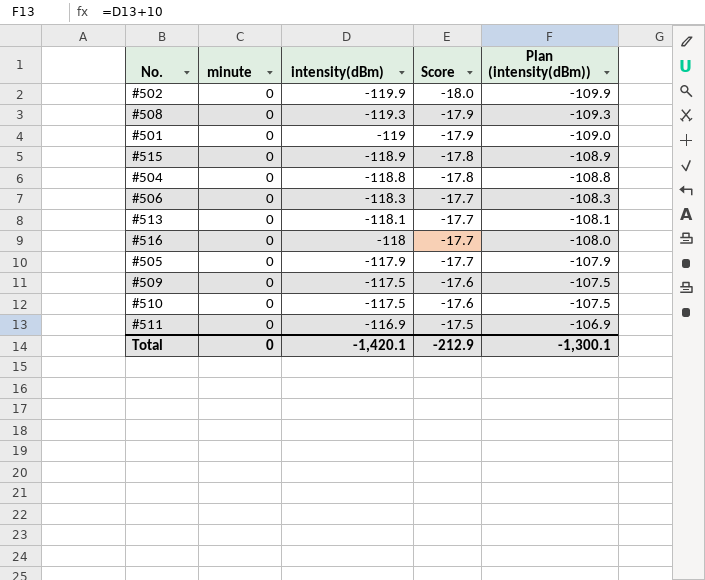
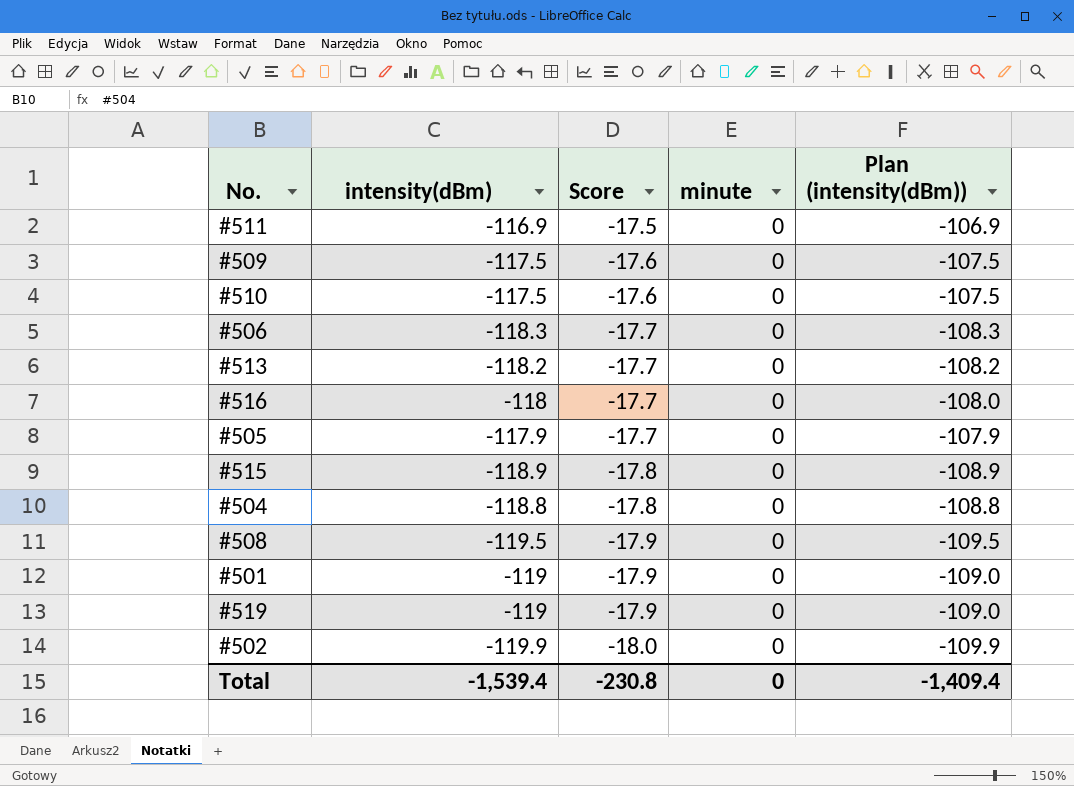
row order: intensity(dBm) ascending -> Score descending
column minute | position: 2 -> 4
#513 | intensity(dBm): -118.1 -> -118.2
#513 | Plan (intensity(dBm)): -108.1 -> -108.2
#508 | intensity(dBm): -119.3 -> -119.5
#508 | Plan (intensity(dBm)): -109.3 -> -109.5
row #519: none -> -119 | -17.9 | 0 | -109.0
Total | intensity(dBm): -1,420.1 -> -1,539.4
Total | Score: -212.9 -> -230.8
Total | Plan (intensity(dBm)): -1,300.1 -> -1,409.4

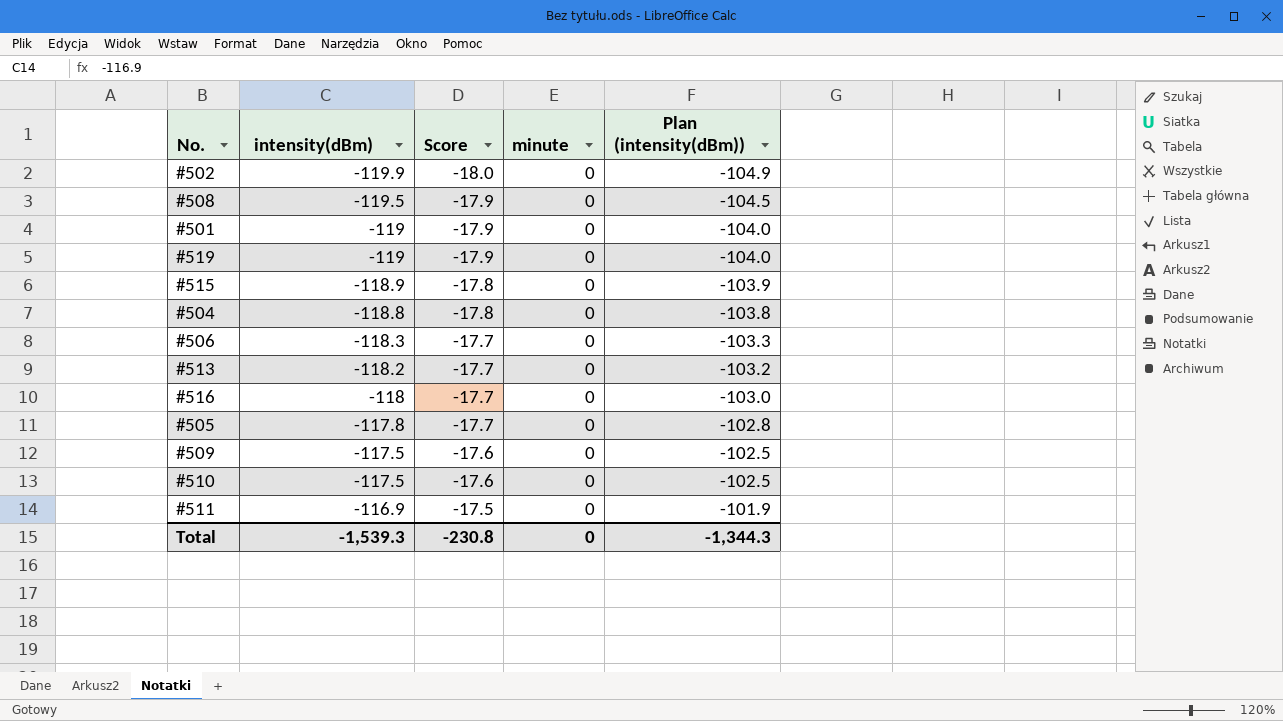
row order: Score descending -> intensity(dBm) ascending
column Plan (intensity(dBm)) | formula: [intensity(dBm)] + 10 -> [intensity(dBm)] + 15
#505 | intensity(dBm): -117.9 -> -117.8
Total | intensity(dBm): -1,539.4 -> -1,539.3
Total | Plan (intensity(dBm)): -1,409.4 -> -1,344.3

